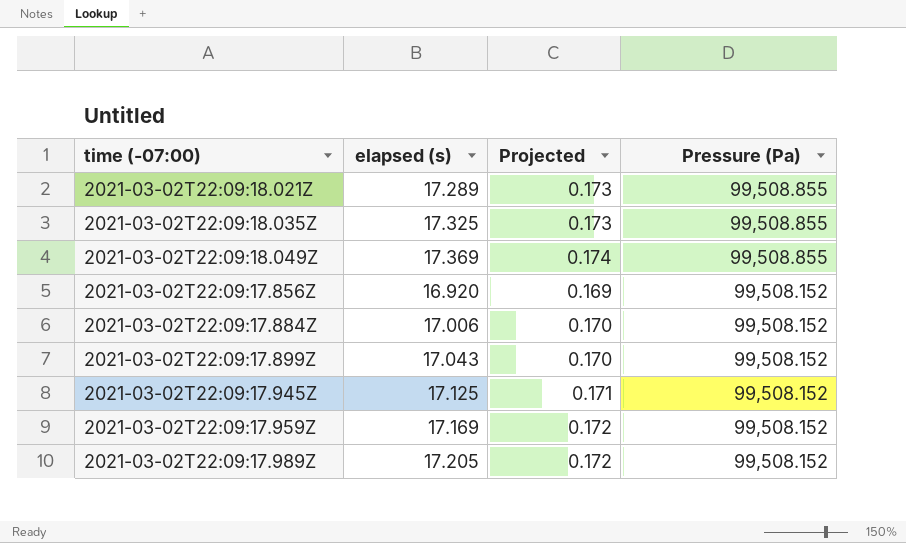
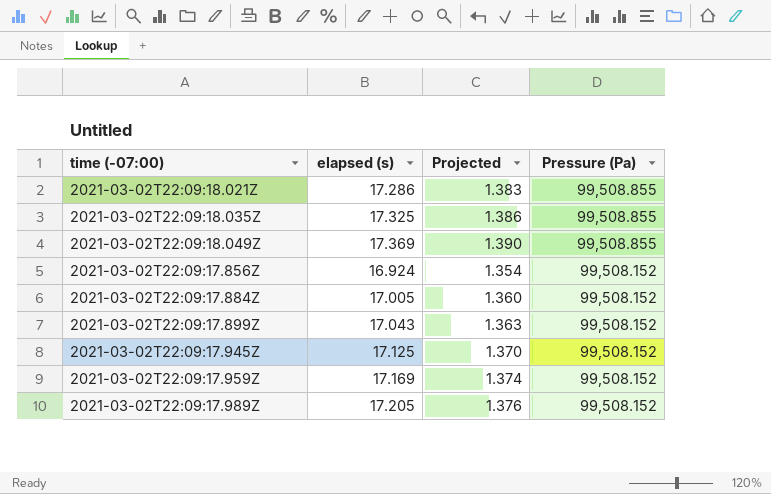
column Projected | formula: [elapsed (s)] * 0.01 -> [elapsed (s)] * 0.08
2021-03-02T22:09:18.021Z | elapsed (s): 17.289 -> 17.286
2021-03-02T22:09:17.856Z | elapsed (s): 16.920 -> 16.924
2021-03-02T22:09:17.884Z | elapsed (s): 17.006 -> 17.005

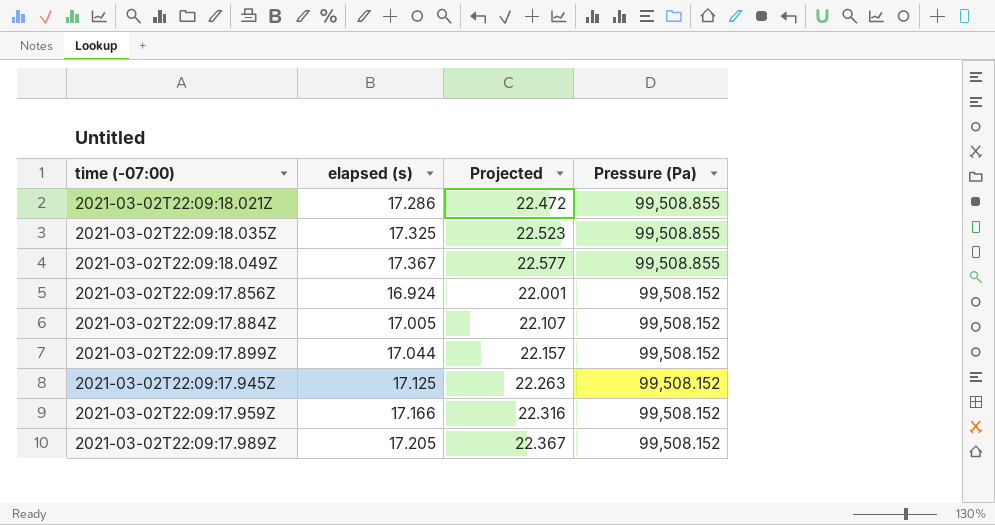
column Projected | formula: [elapsed (s)] * 0.08 -> [elapsed (s)] * 1.3
2021-03-02T22:09:18.049Z | elapsed (s): 17.369 -> 17.367
2021-03-02T22:09:17.899Z | elapsed (s): 17.043 -> 17.044
2021-03-02T22:09:17.959Z | elapsed (s): 17.169 -> 17.166

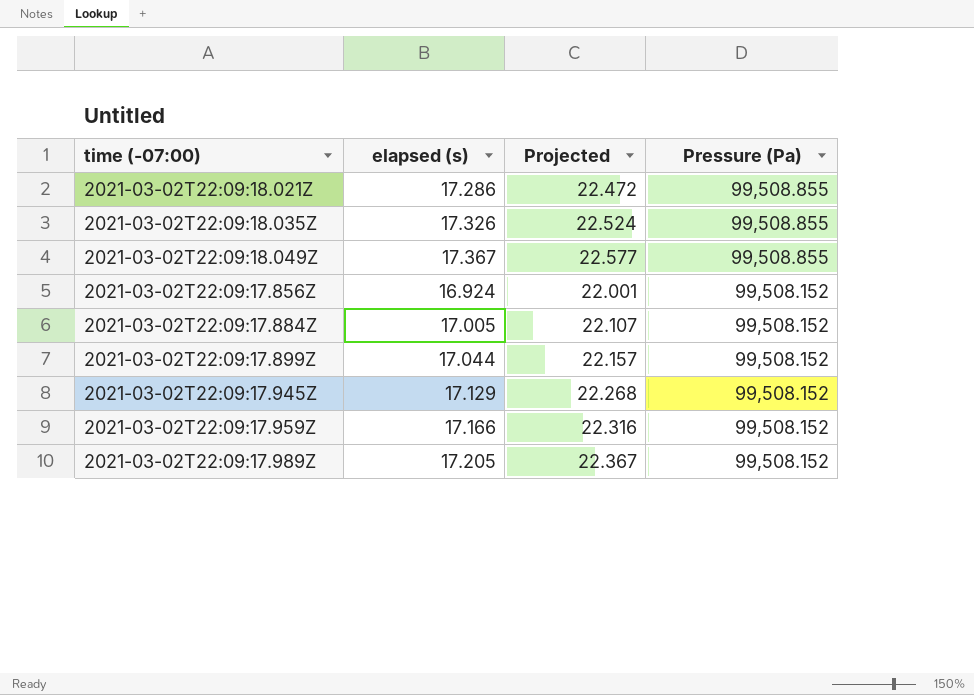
2021-03-02T22:09:18.035Z | elapsed (s): 17.325 -> 17.326
2021-03-02T22:09:18.035Z | Projected: 22.523 -> 22.524
2021-03-02T22:09:17.945Z | elapsed (s): 17.125 -> 17.129
2021-03-02T22:09:17.945Z | Projected: 22.263 -> 22.268

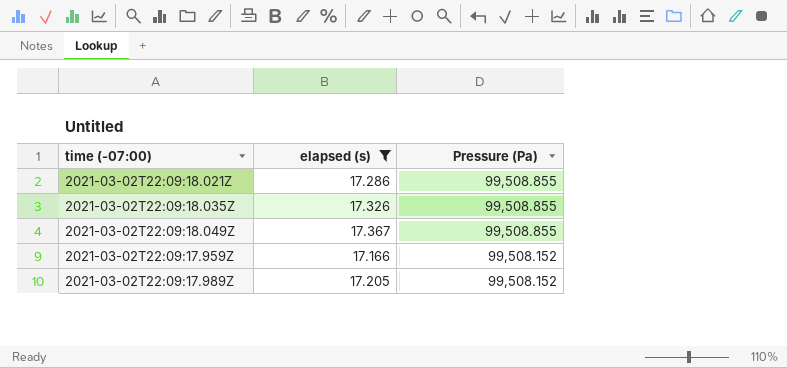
filter: none -> elapsed (s) >= 17.166
column Projected | formula: [elapsed (s)] * 1.3 -> none

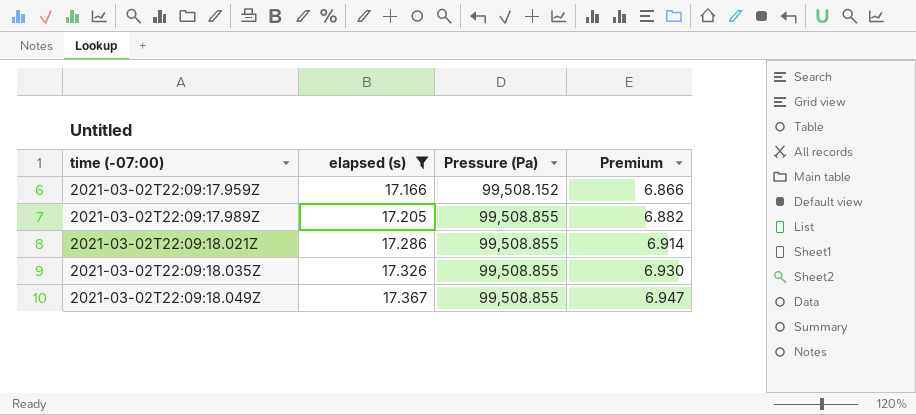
row order: Pressure (Pa) descending -> time (-07:00) ascending
column Premium | formula: none -> [elapsed (s)] * 0.4
2021-03-02T22:09:17.989Z | Pressure (Pa): 99,508.152 -> 99,508.855

